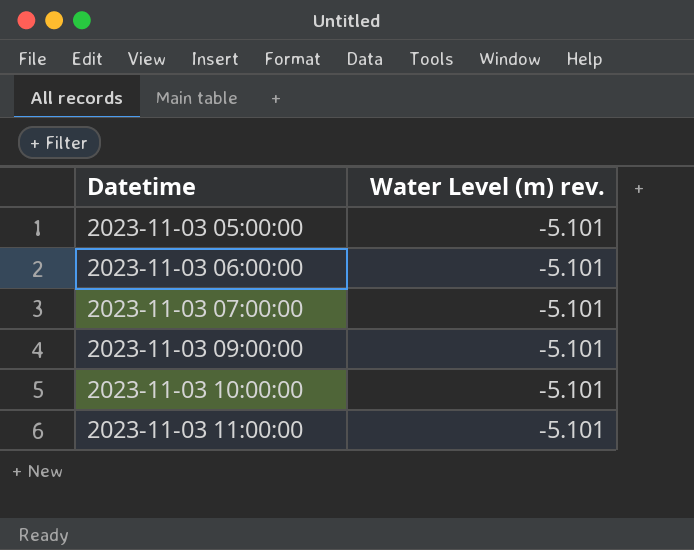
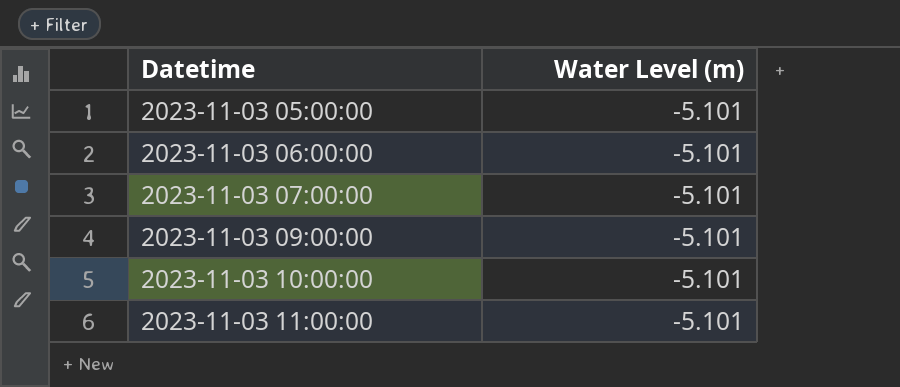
column name: Water Level (m) rev. -> Water Level (m)

